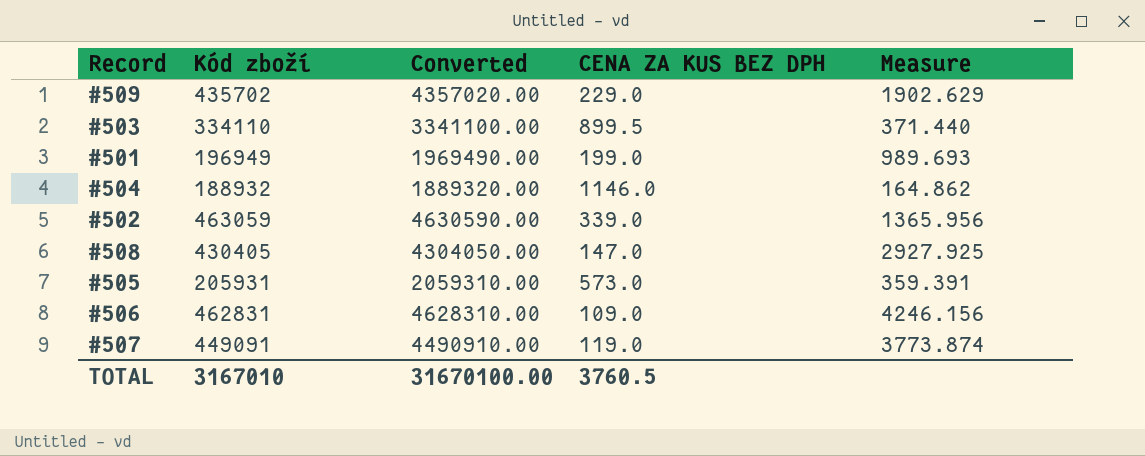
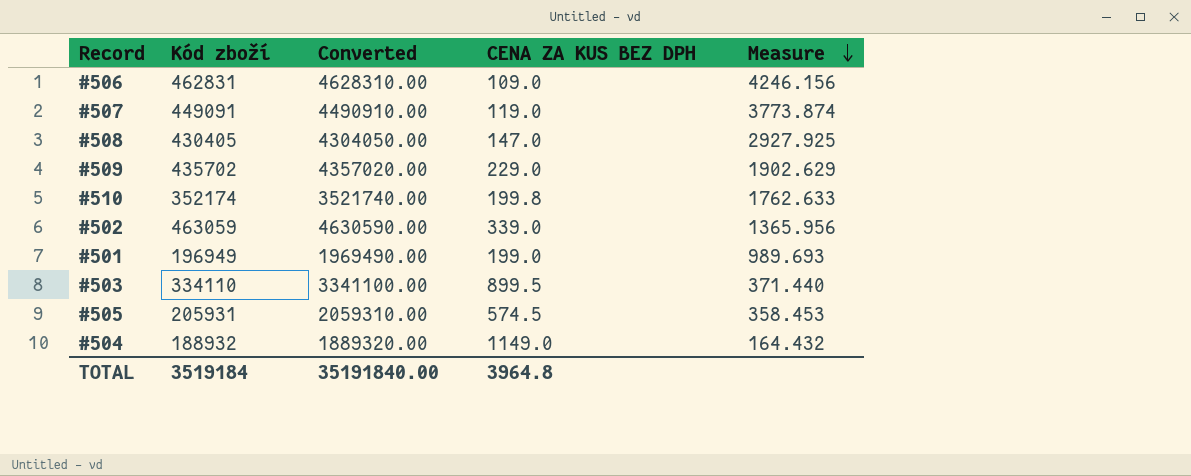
row order: none -> Measure descending
row #510: none -> 352174 | 3521740.00 | 199.8 | 1762.633
#505 | CENA ZA KUS BEZ DPH: 573.0 -> 574.5
#505 | Measure: 359.391 -> 358.453
#504 | CENA ZA KUS BEZ DPH: 1146.0 -> 1149.0
#504 | Measure: 164.862 -> 164.432
TOTAL | Kód zboží: 3167010 -> 3519184
TOTAL | Converted: 31670100.00 -> 35191840.00
TOTAL | CENA ZA KUS BEZ DPH: 3760.5 -> 3964.8

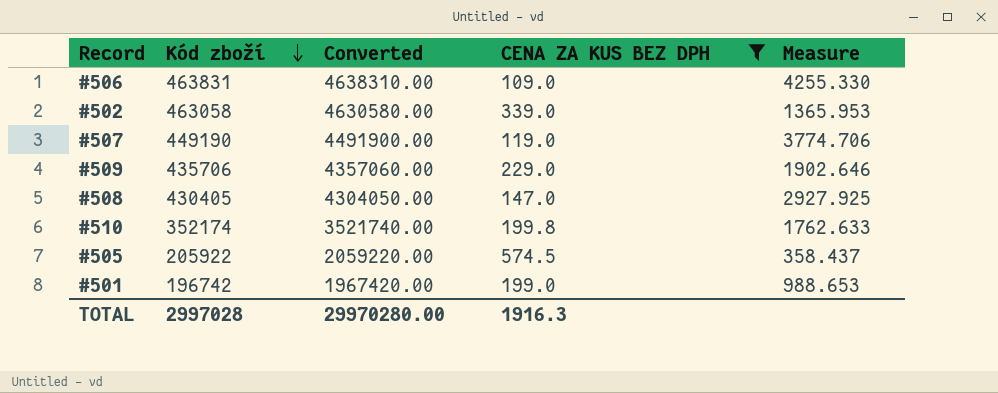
filter: none -> CENA ZA KUS BEZ DPH <= 574.5
row order: Measure descending -> Kód zboží descending
#506 | Kód zboží: 462831 -> 463831
#506 | Converted: 4628310.00 -> 4638310.00
#506 | Measure: 4246.156 -> 4255.330
#502 | Kód zboží: 463059 -> 463058
#502 | Converted: 4630590.00 -> 4630580.00
#502 | Measure: 1365.956 -> 1365.953
#507 | Kód zboží: 449091 -> 449190
#507 | Converted: 4490910.00 -> 4491900.00
#507 | Measure: 3773.874 -> 3774.706
#509 | Kód zboží: 435702 -> 435706
#509 | Converted: 4357020.00 -> 4357060.00
#509 | Measure: 1902.629 -> 1902.646
#505 | Kód zboží: 205931 -> 205922
#505 | Converted: 2059310.00 -> 2059220.00
#505 | Measure: 358.453 -> 358.437
#501 | Kód zboží: 196949 -> 196742
#501 | Converted: 1969490.00 -> 1967420.00
#501 | Measure: 989.693 -> 988.653
TOTAL | Kód zboží: 3519184 -> 2997028
TOTAL | Converted: 35191840.00 -> 29970280.00
TOTAL | CENA ZA KUS BEZ DPH: 3964.8 -> 1916.3

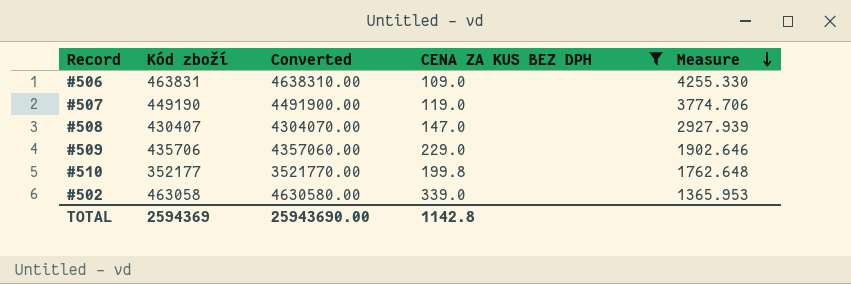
row order: Kód zboží descending -> Measure descending
row #505: 205922 | 2059220.00 | 574.5 | 358.437 -> none
row #501: 196742 | 1967420.00 | 199.0 | 988.653 -> none
#508 | Kód zboží: 430405 -> 430407
#508 | Converted: 4304050.00 -> 4304070.00
#508 | Measure: 2927.925 -> 2927.939
#510 | Kód zboží: 352174 -> 352177
#510 | Converted: 3521740.00 -> 3521770.00
#510 | Measure: 1762.633 -> 1762.648
TOTAL | Kód zboží: 2997028 -> 2594369
TOTAL | Converted: 29970280.00 -> 25943690.00
TOTAL | CENA ZA KUS BEZ DPH: 1916.3 -> 1142.8

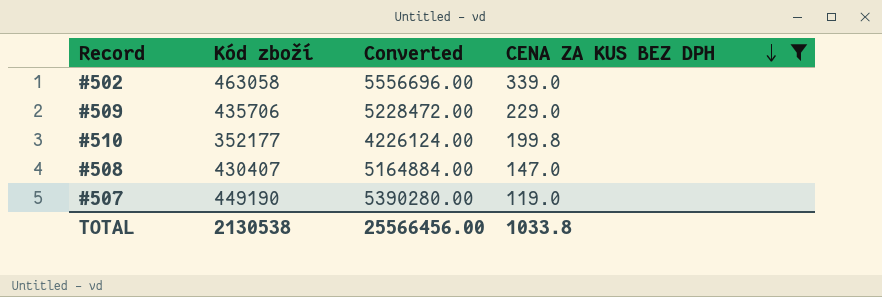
row order: Measure descending -> CENA ZA KUS BEZ DPH descending
column Measure | formula: [Kód zboží] / [CENA ZA KUS BEZ DPH] -> none
column Converted | formula: [Kód zboží] * 10 -> [Kód zboží] * 12
row #506: 463831 | 4638310.00 | 109.0 | 4255.330 -> none
TOTAL | Kód zboží: 2594369 -> 2130538
TOTAL | Converted: 25943690.00 -> 25566456.00
TOTAL | CENA ZA KUS BEZ DPH: 1142.8 -> 1033.8

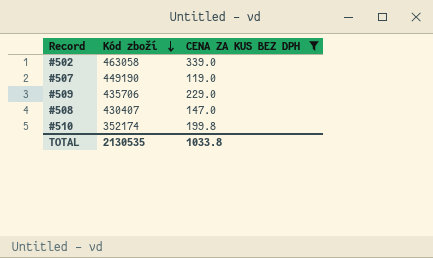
row order: CENA ZA KUS BEZ DPH descending -> Kód zboží descending
column Converted | formula: [Kód zboží] * 12 -> none
#510 | Kód zboží: 352177 -> 352174
TOTAL | Kód zboží: 2130538 -> 2130535

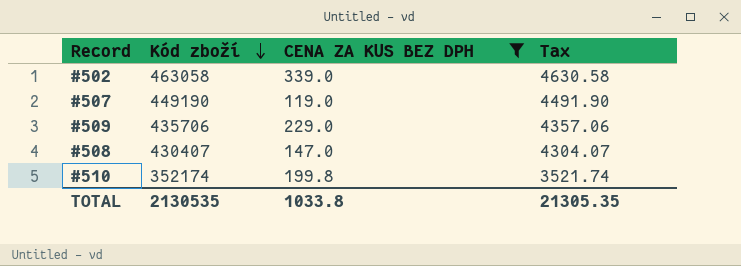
column Tax | formula: none -> [Kód zboží] * 0.01

